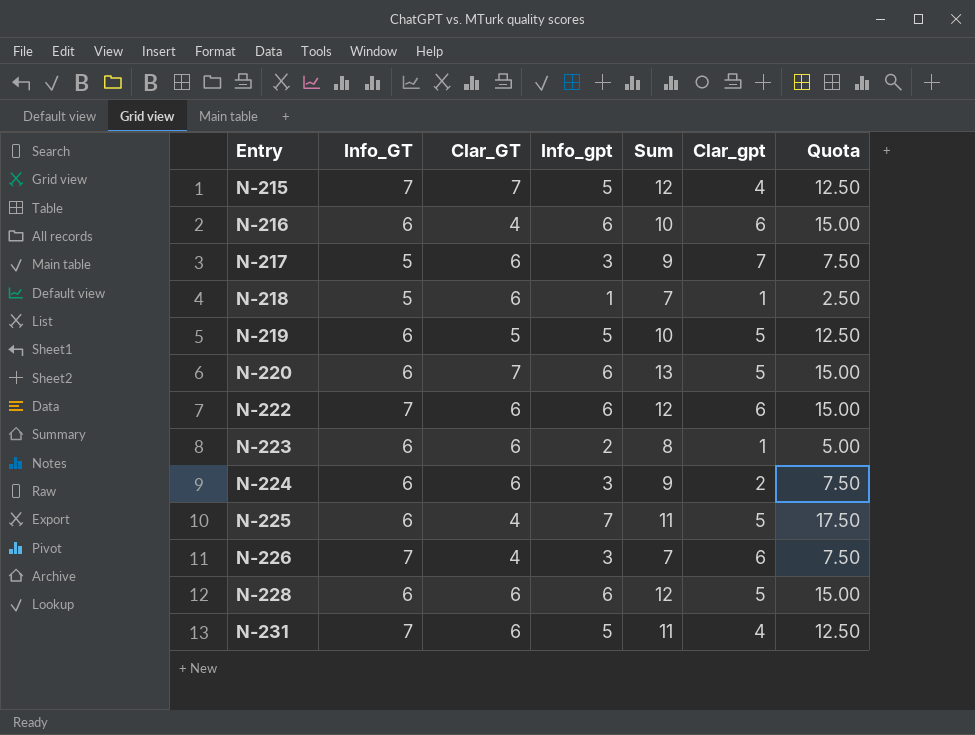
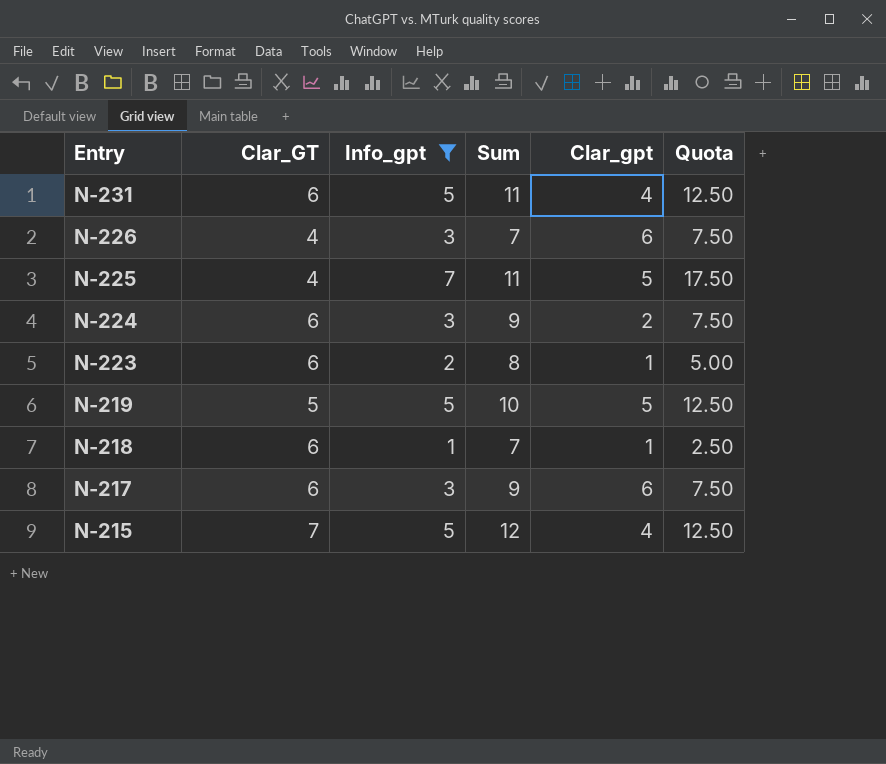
filter: none -> Info_gpt != 6
row order: Entry ascending -> Entry descending
column Info_GT | position: 2 -> none
N-217 | Clar_gpt: 7 -> 6

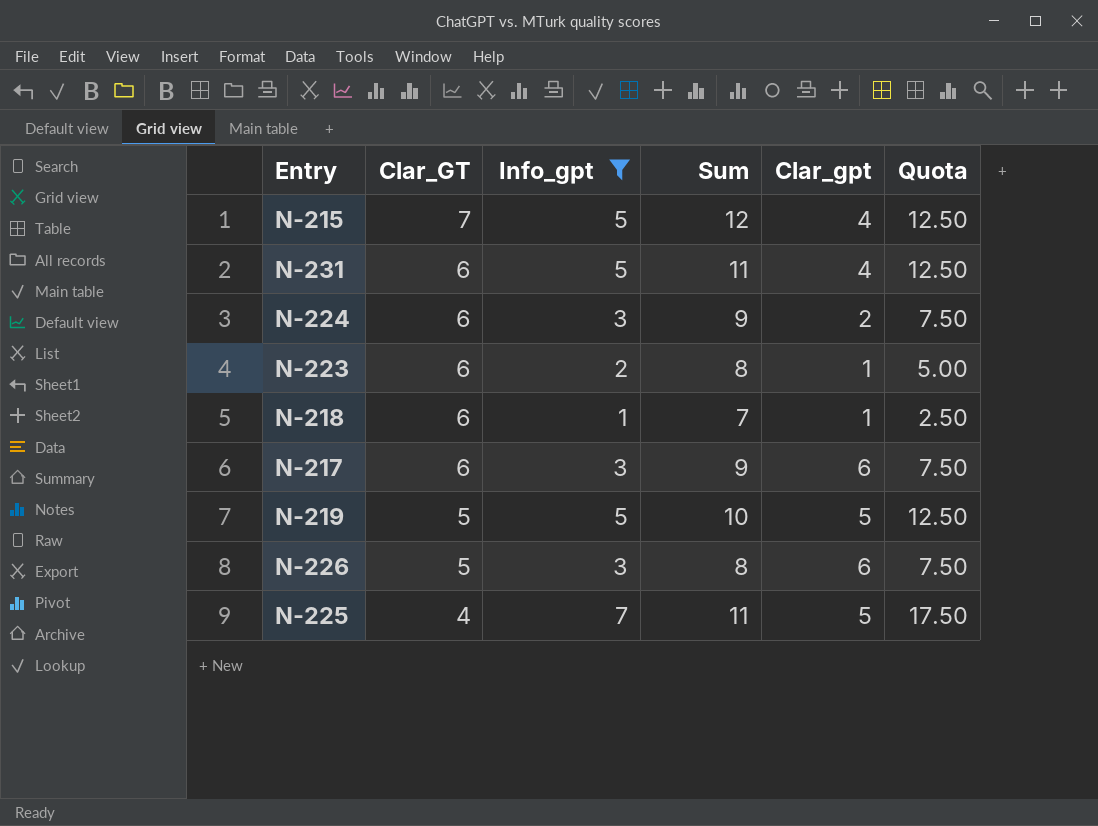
row order: Entry descending -> Clar_GT descending
N-226 | Clar_GT: 4 -> 5
N-226 | Sum: 7 -> 8

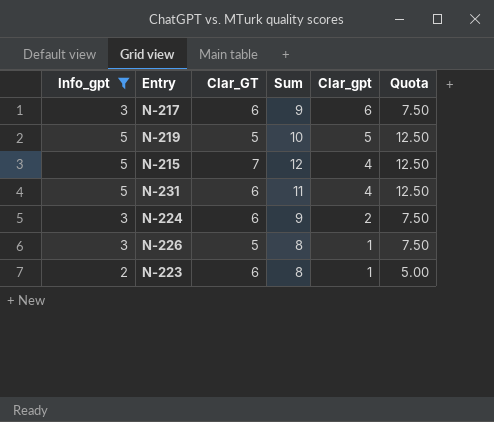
row order: Clar_GT descending -> Clar_gpt descending
column Info_gpt | position: 3 -> 1
row N-218: 6 | 1 | 7 | 1 | 2.50 -> none
row N-225: 4 | 7 | 11 | 5 | 17.50 -> none
N-226 | Clar_gpt: 6 -> 1

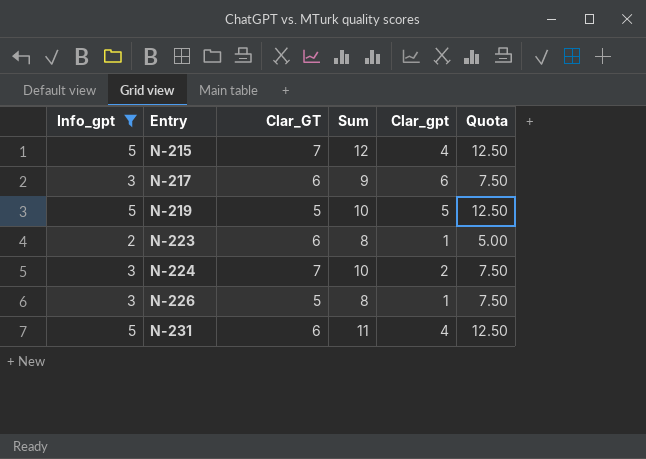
row order: Clar_gpt descending -> Entry ascending
N-224 | Clar_GT: 6 -> 7
N-224 | Sum: 9 -> 10

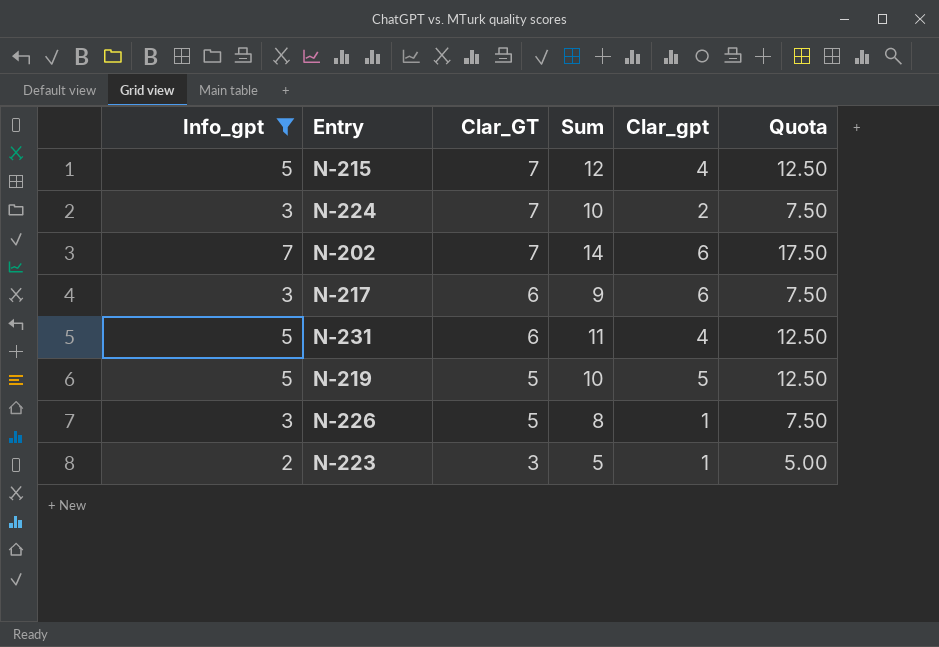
row order: Entry ascending -> Clar_GT descending
row N-202: none -> 7 | 7 | 14 | 6 | 17.50
N-223 | Clar_GT: 6 -> 3
N-223 | Sum: 8 -> 5

